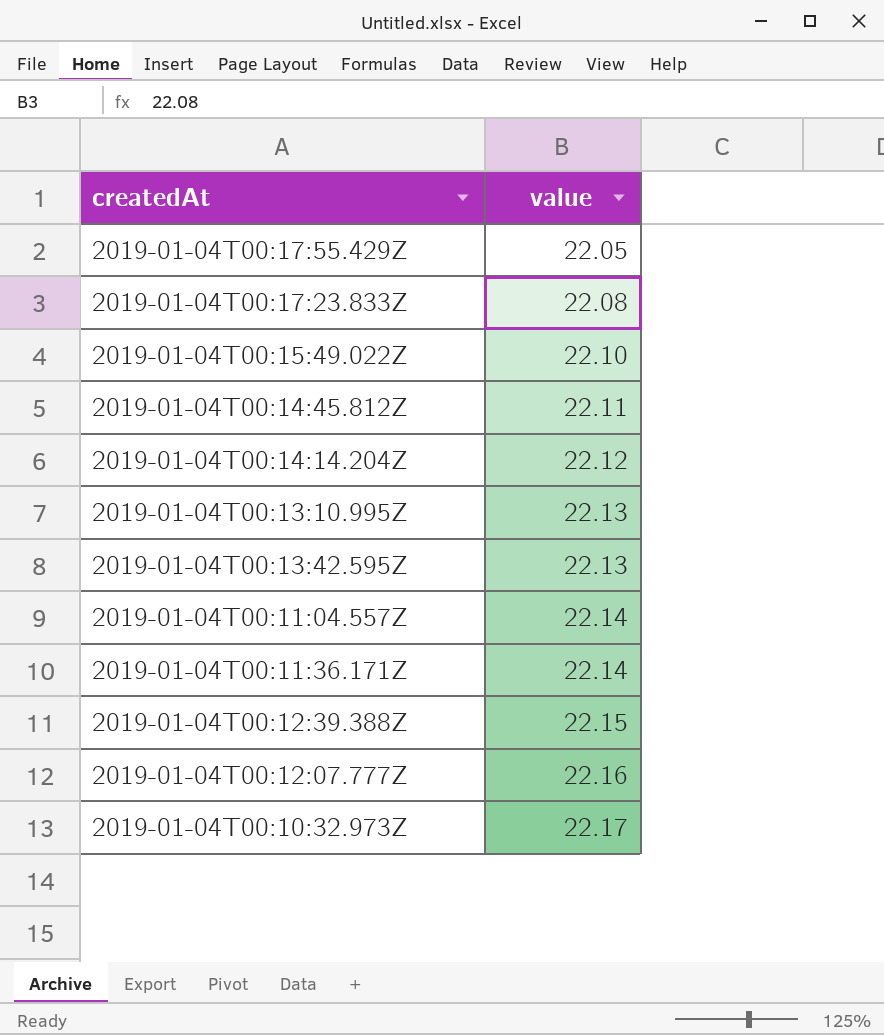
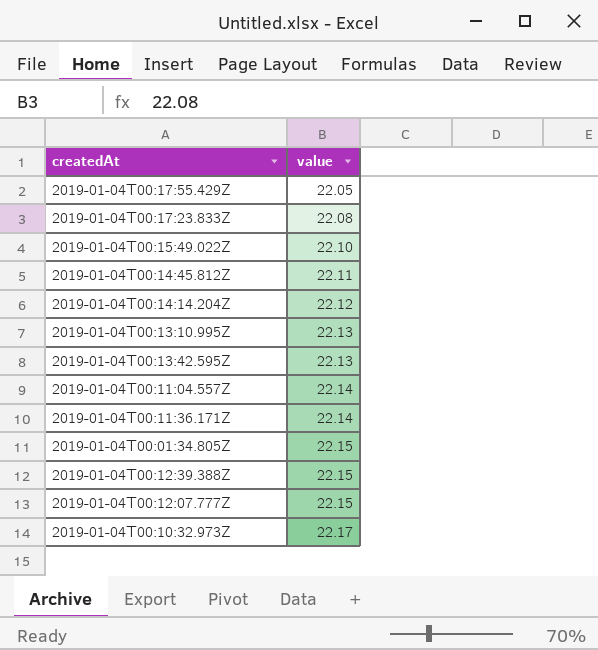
row 2019-01-04T00:01:34.805Z: none -> 22.15
2019-01-04T00:12:07.777Z | value: 22.16 -> 22.15

